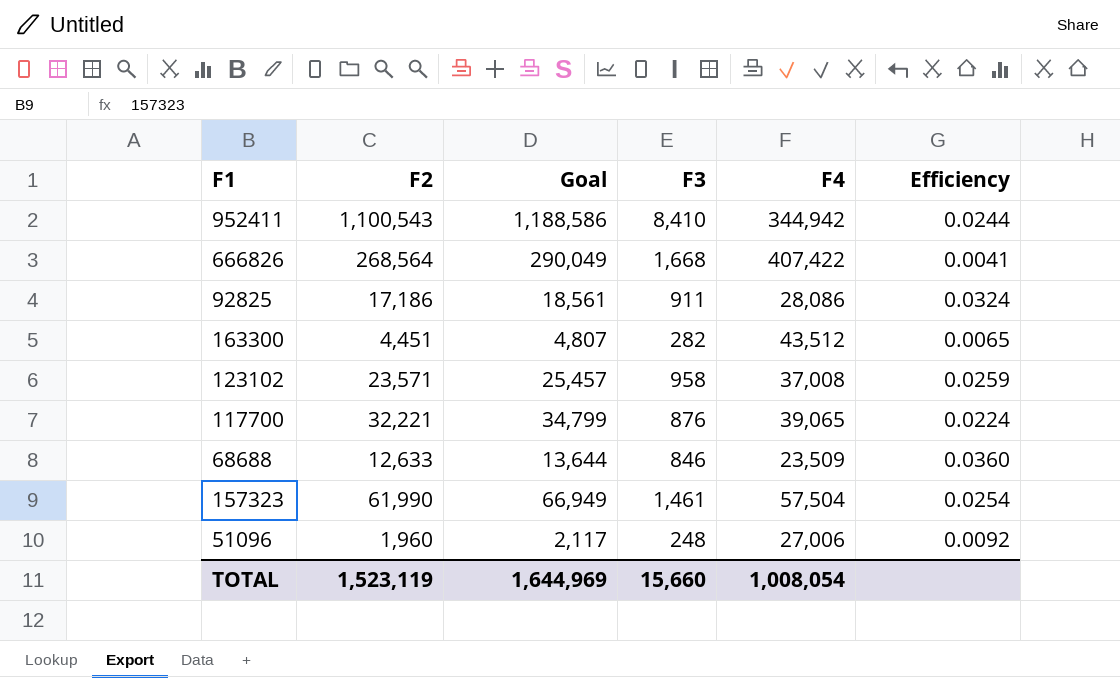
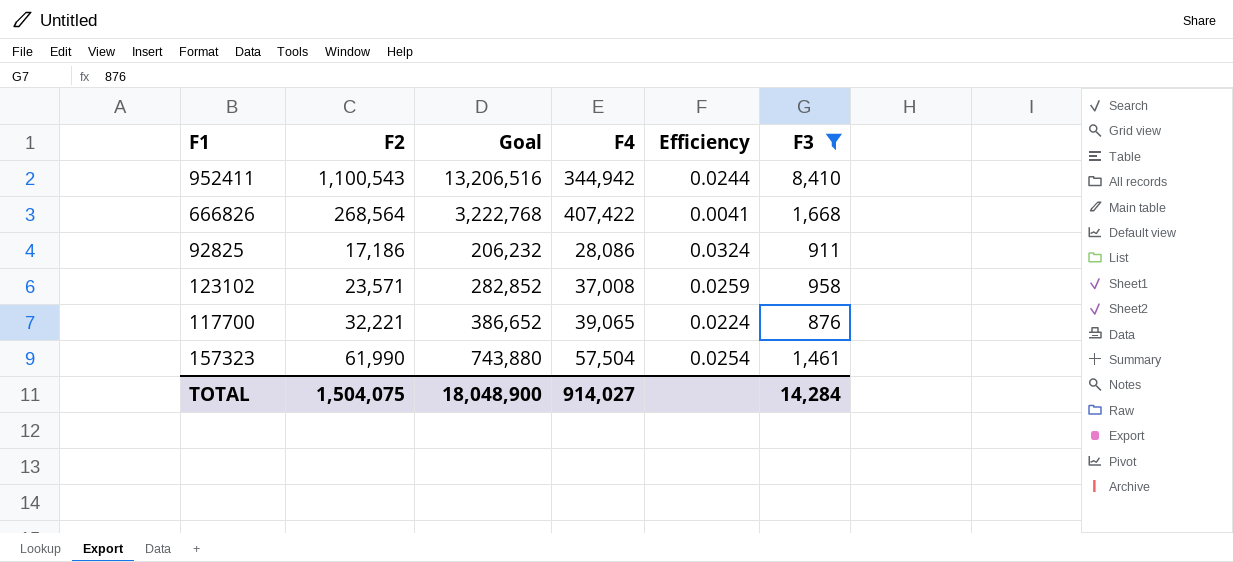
filter: none -> F3 >= 876
column Goal | formula: [F2] * 1.08 -> [F2] * 12
column F3 | position: 4 -> 6
TOTAL | F2: 1,523,119 -> 1,504,075
TOTAL | Goal: 1,644,969 -> 18,048,900
TOTAL | F4: 1,008,054 -> 914,027
TOTAL | F3: 15,660 -> 14,284

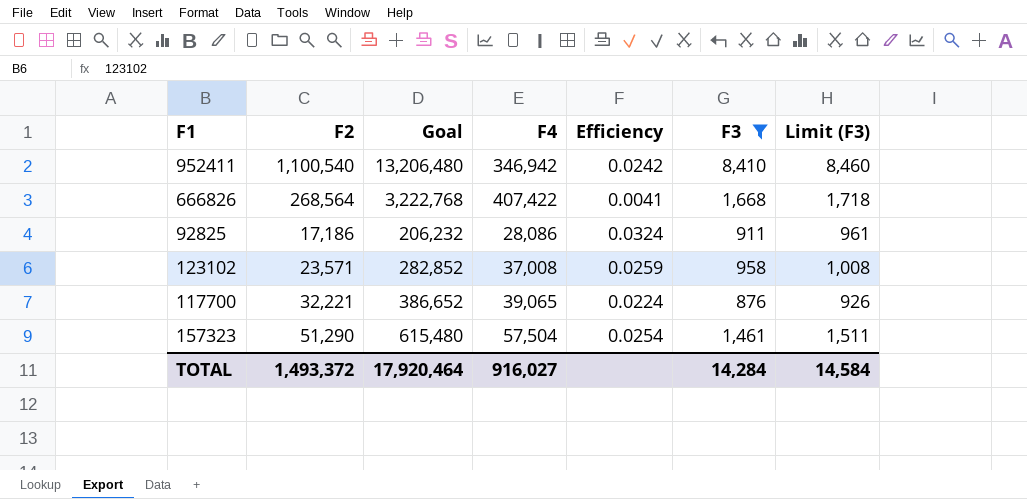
column Limit (F3) | formula: none -> [F3] + 50
952411 | F2: 1,100,543 -> 1,100,540
952411 | Goal: 13,206,516 -> 13,206,480
952411 | F4: 344,942 -> 346,942
952411 | Efficiency: 0.0244 -> 0.0242
157323 | F2: 61,990 -> 51,290
157323 | Goal: 743,880 -> 615,480
TOTAL | F2: 1,504,075 -> 1,493,372
TOTAL | Goal: 18,048,900 -> 17,920,464
TOTAL | F4: 914,027 -> 916,027

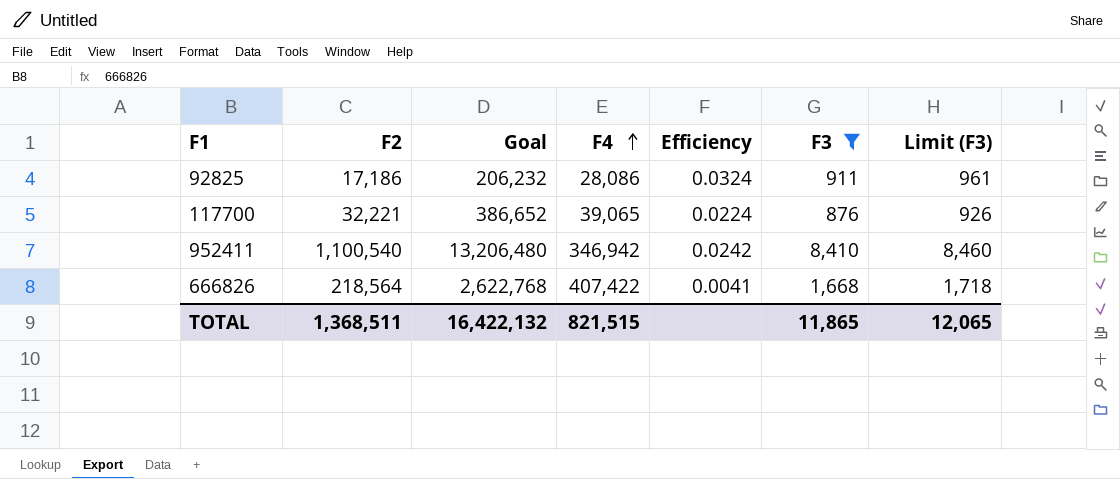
row order: none -> F4 ascending
row 123102: 23,571 | 282,852 | 37,008 | 0.0259 | 958 | 1,008 -> none
row 157323: 51,290 | 615,480 | 57,504 | 0.0254 | 1,461 | 1,511 -> none
666826 | F2: 268,564 -> 218,564
666826 | Goal: 3,222,768 -> 2,622,768
TOTAL | F2: 1,493,372 -> 1,368,511
TOTAL | Goal: 17,920,464 -> 16,422,132
TOTAL | F4: 916,027 -> 821,515
TOTAL | F3: 14,284 -> 11,865
TOTAL | Limit (F3): 14,584 -> 12,065

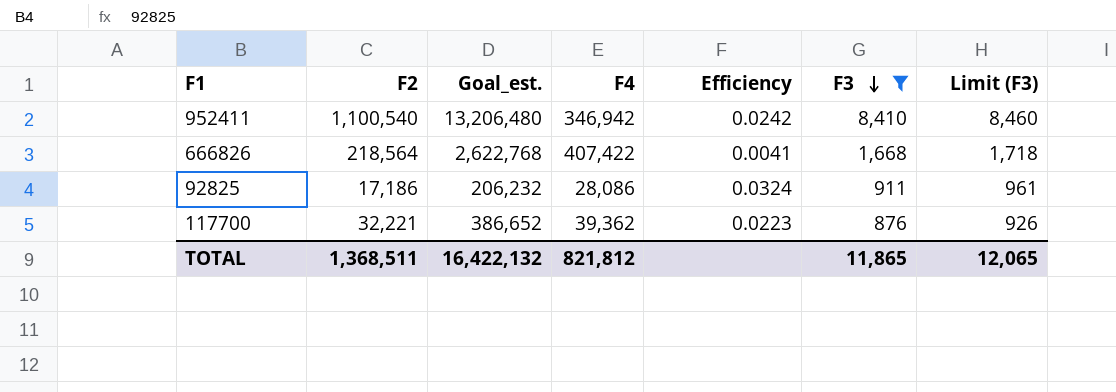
row order: F4 ascending -> F3 descending
column name: Goal -> Goal_est.
117700 | F4: 39,065 -> 39,362
117700 | Efficiency: 0.0224 -> 0.0223
TOTAL | F4: 821,515 -> 821,812

